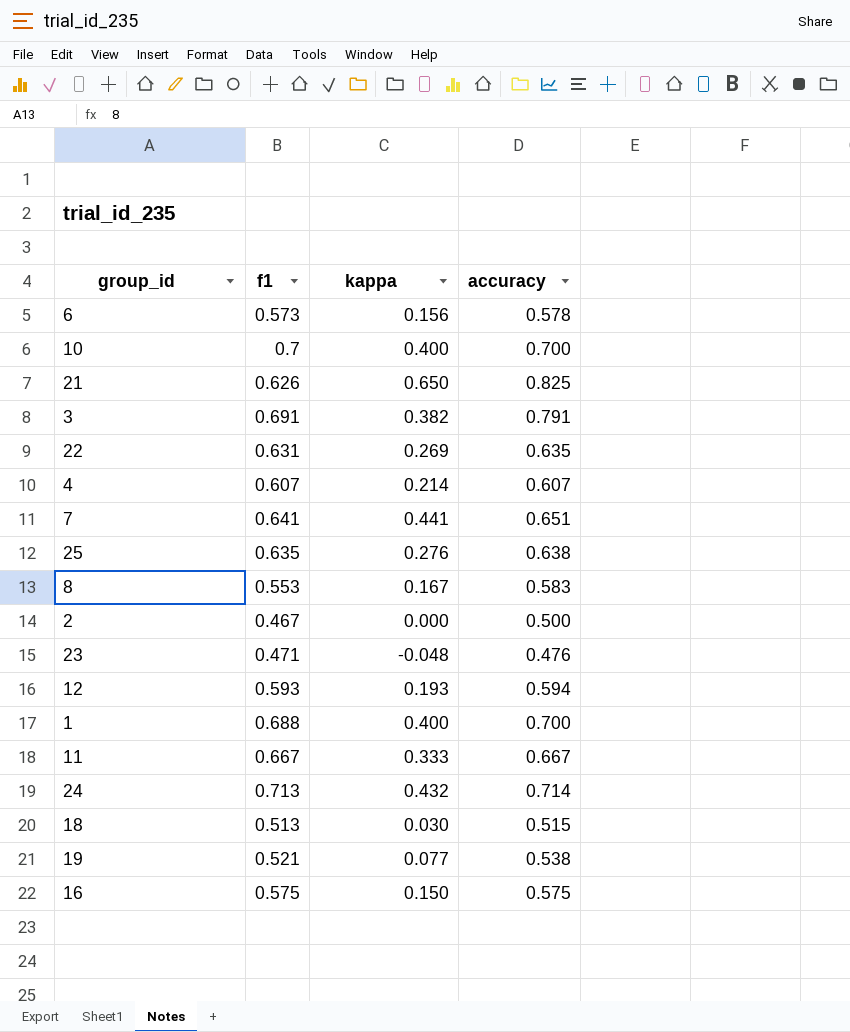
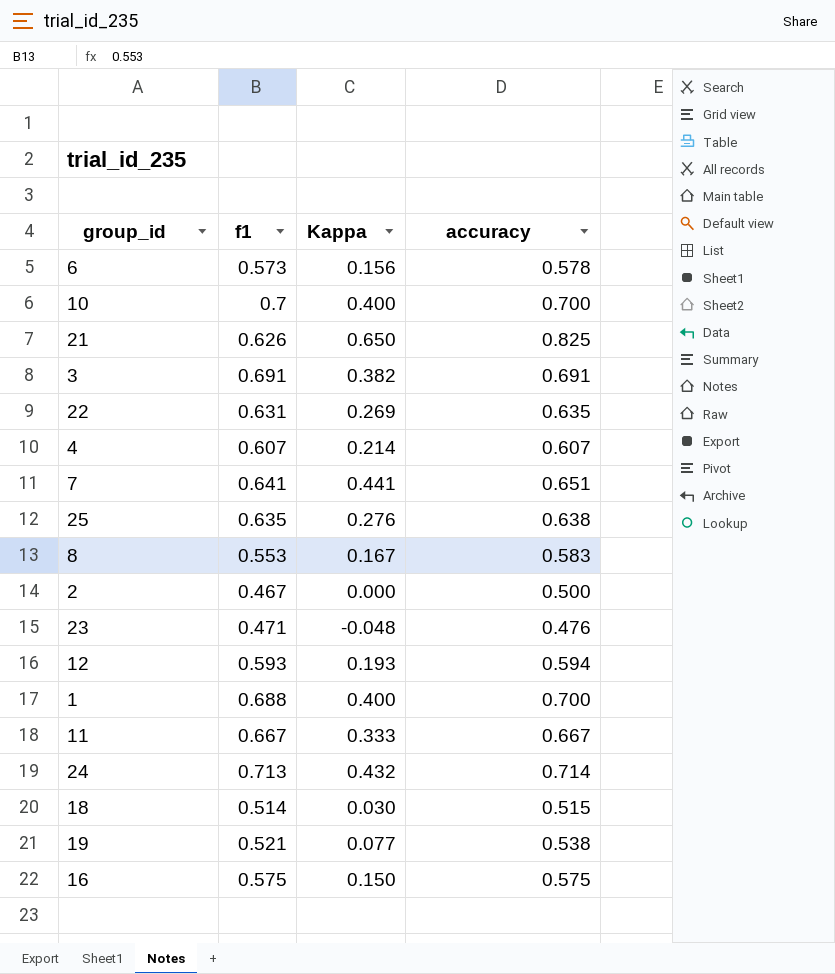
column name: kappa -> Kappa
3 | accuracy: 0.791 -> 0.691
18 | f1: 0.513 -> 0.514

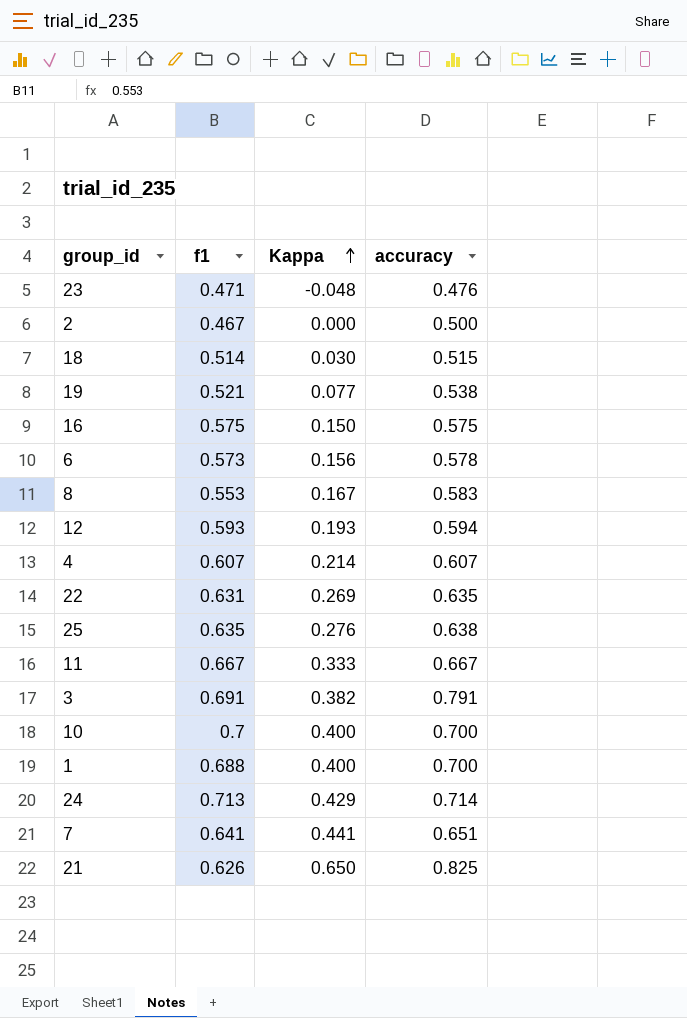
row order: none -> Kappa ascending
3 | accuracy: 0.691 -> 0.791
24 | Kappa: 0.432 -> 0.429

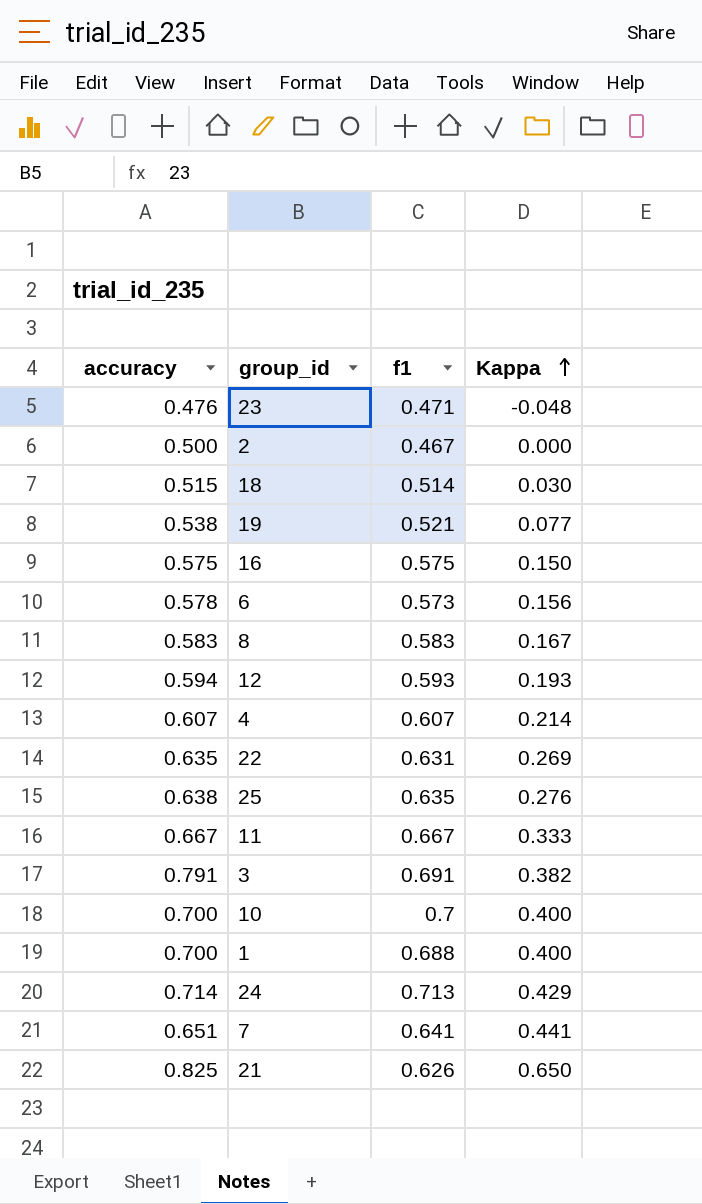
column accuracy | position: 4 -> 1
8 | f1: 0.553 -> 0.583

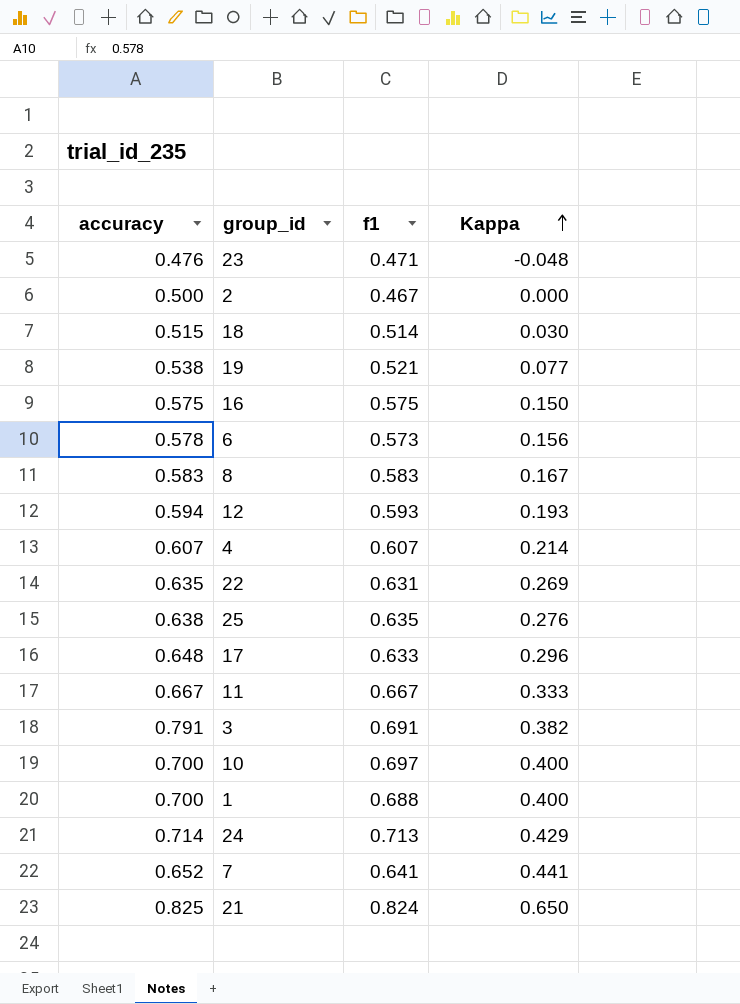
row 17: none -> 0.648 | 0.633 | 0.296
10 | f1: 0.7 -> 0.697
7 | accuracy: 0.651 -> 0.652
21 | f1: 0.626 -> 0.824

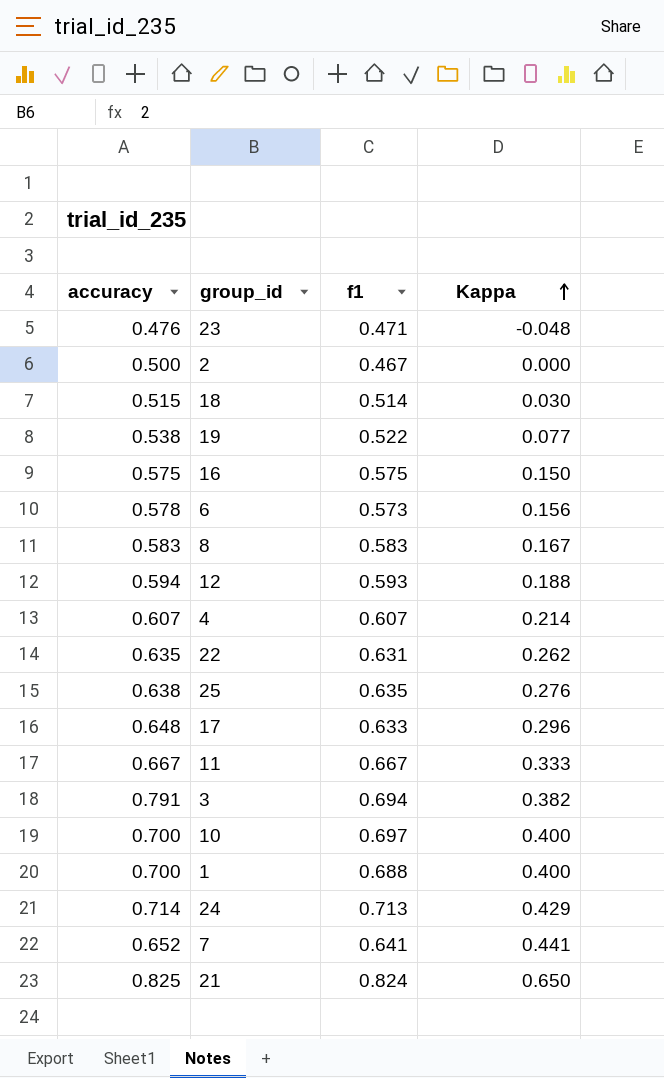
19 | f1: 0.521 -> 0.522
12 | Kappa: 0.193 -> 0.188
22 | Kappa: 0.269 -> 0.262
3 | f1: 0.691 -> 0.694

